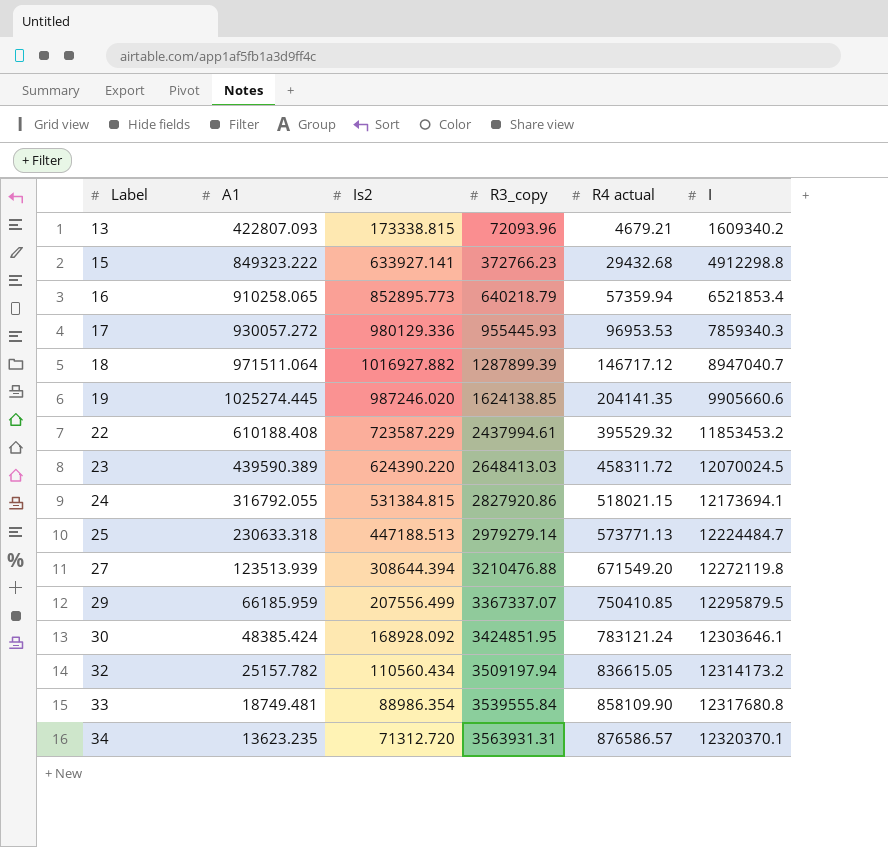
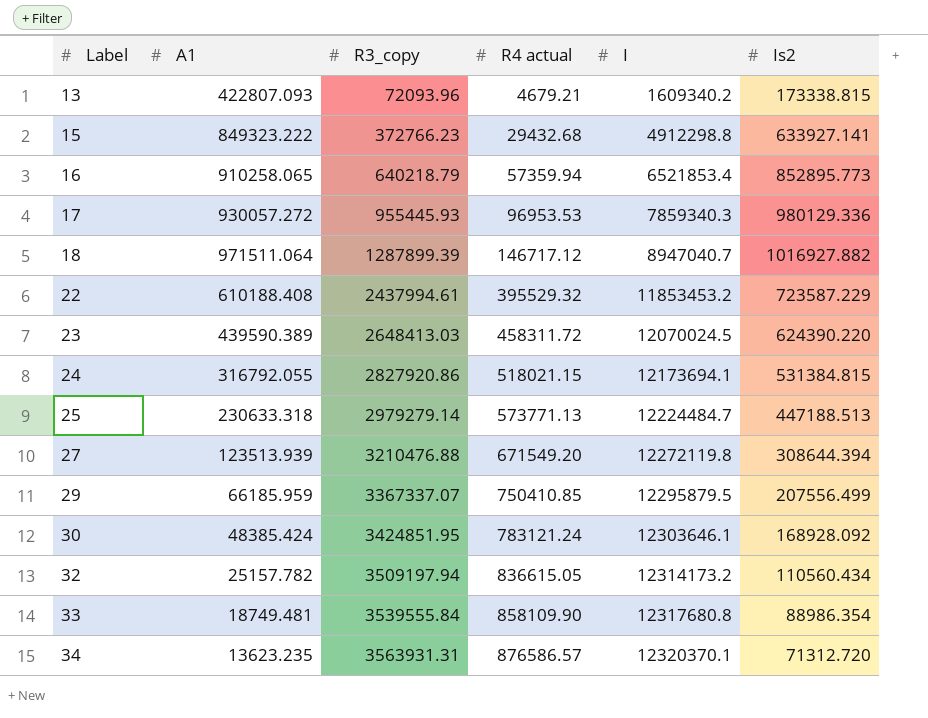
column Is2 | position: 3 -> 6
row 19: 1025274.445 | 987246.020 | 1624138.85 | 204141.35 | 9905660.6 -> none

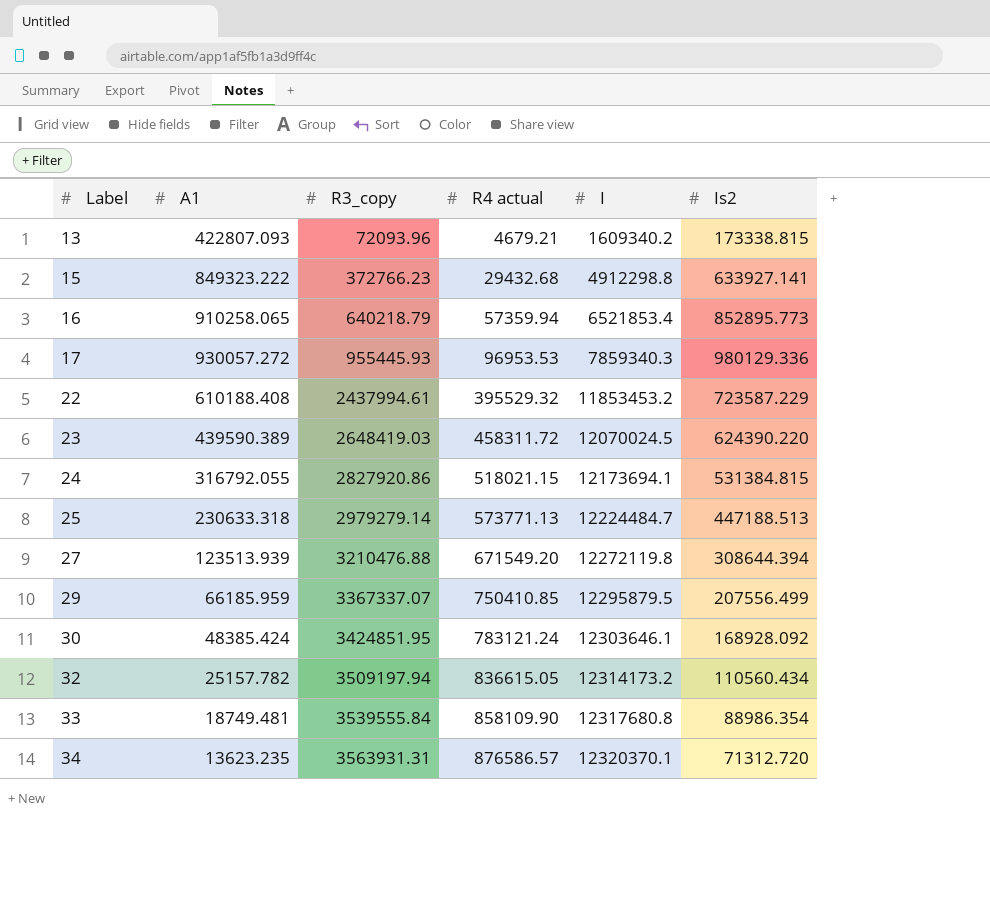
row 18: 971511.064 | 1287899.39 | 146717.12 | 8947040.7 | 1016927.882 -> none
23 | R3_copy: 2648413.03 -> 2648419.03

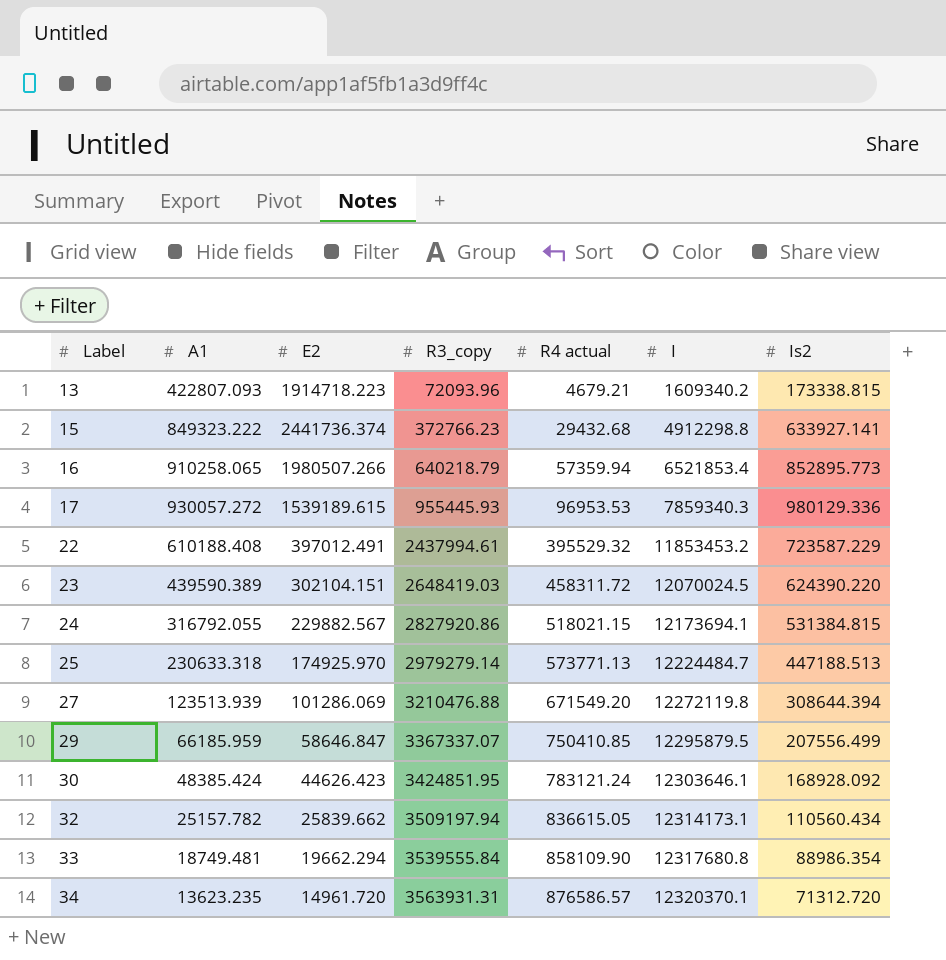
column E2 | position: none -> 3
32 | I: 12314173.2 -> 12314173.1

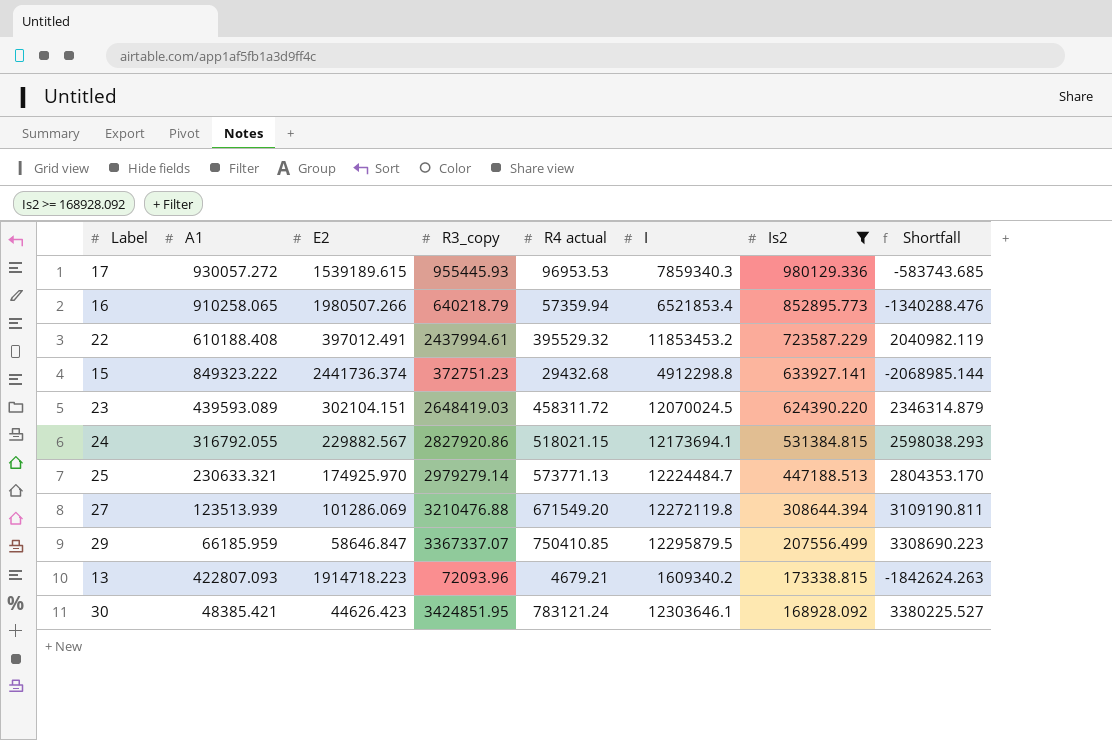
filter: none -> Is2 >= 168928.092
row order: Label ascending -> Is2 descending
column Shortfall | formula: none -> [R3_copy] - [E2]
15 | R3_copy: 372766.23 -> 372751.23
23 | A1: 439590.389 -> 439593.089
25 | A1: 230633.318 -> 230633.321
30 | A1: 48385.424 -> 48385.421

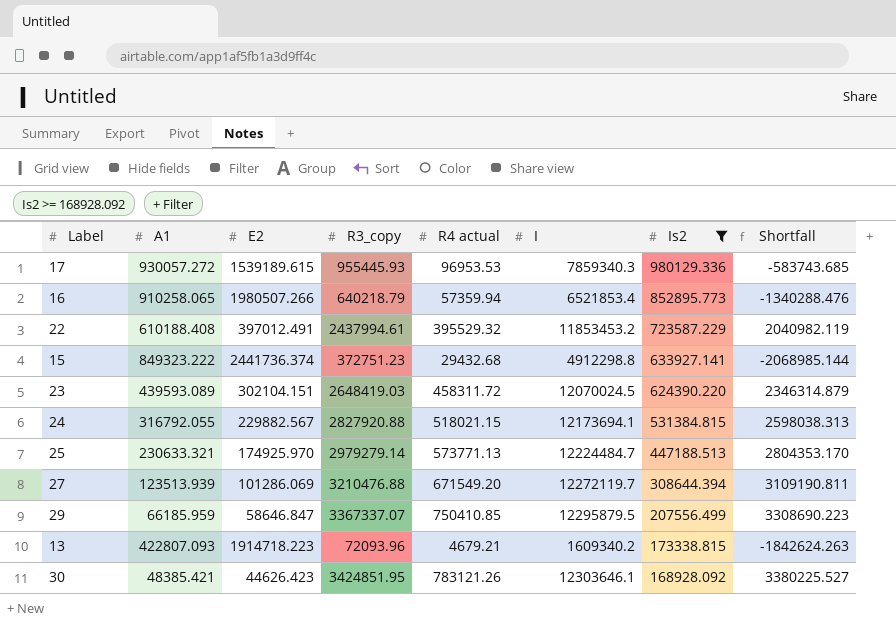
24 | R3_copy: 2827920.86 -> 2827920.88
24 | Shortfall: 2598038.293 -> 2598038.313
27 | I: 12272119.8 -> 12272119.7
30 | R4 actual: 783121.24 -> 783121.26

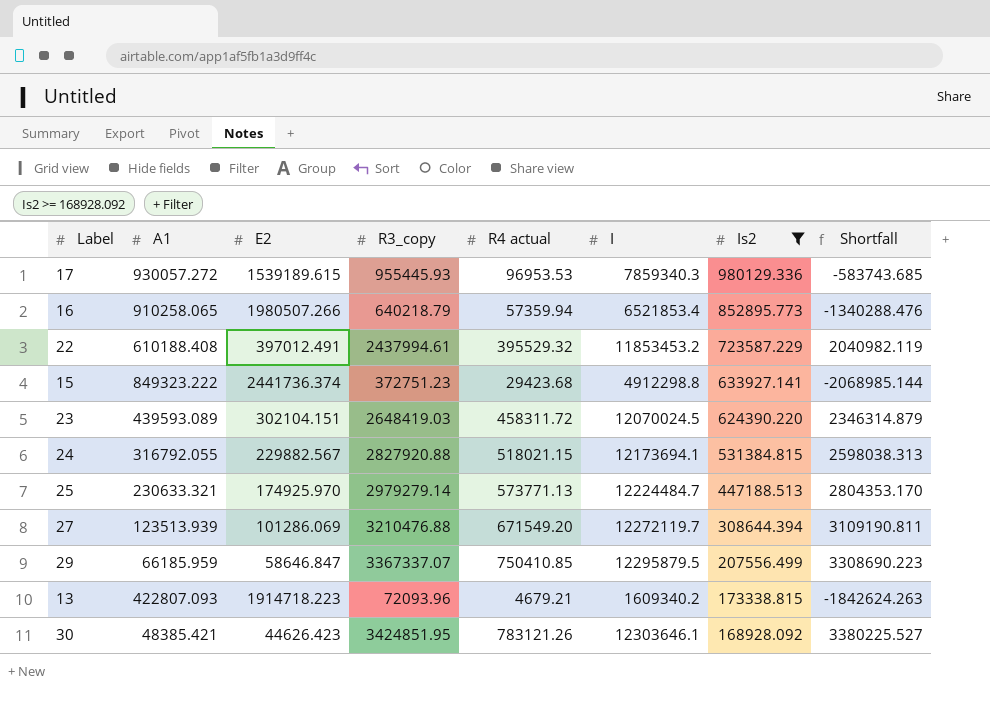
15 | R4 actual: 29432.68 -> 29423.68

